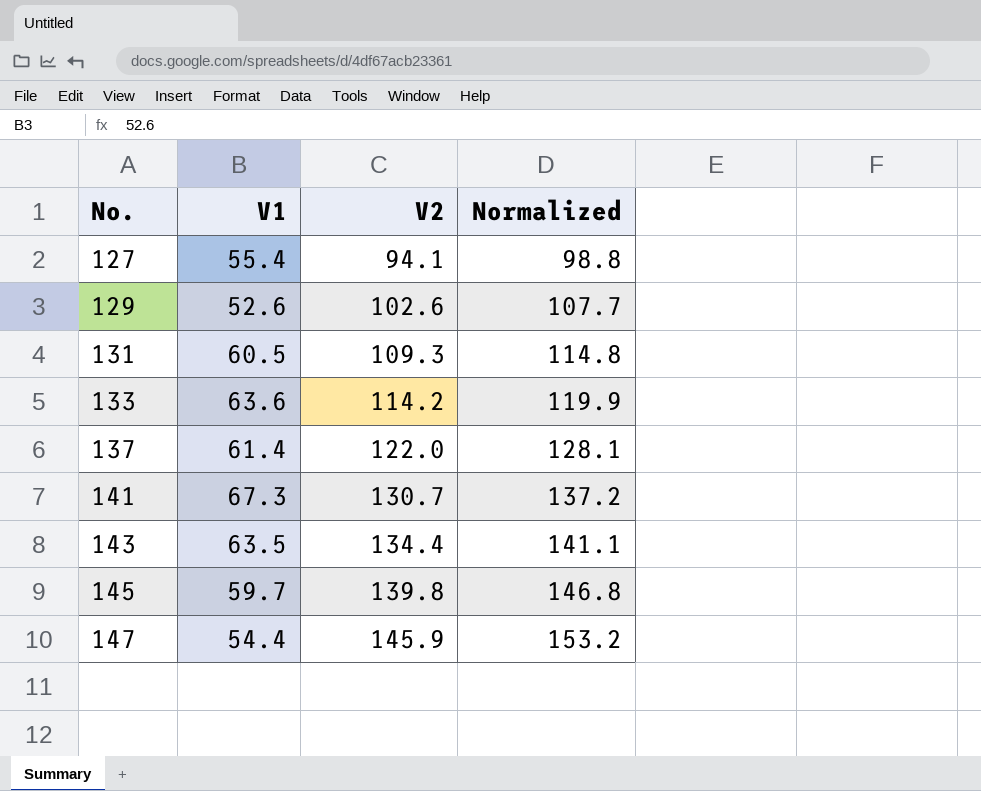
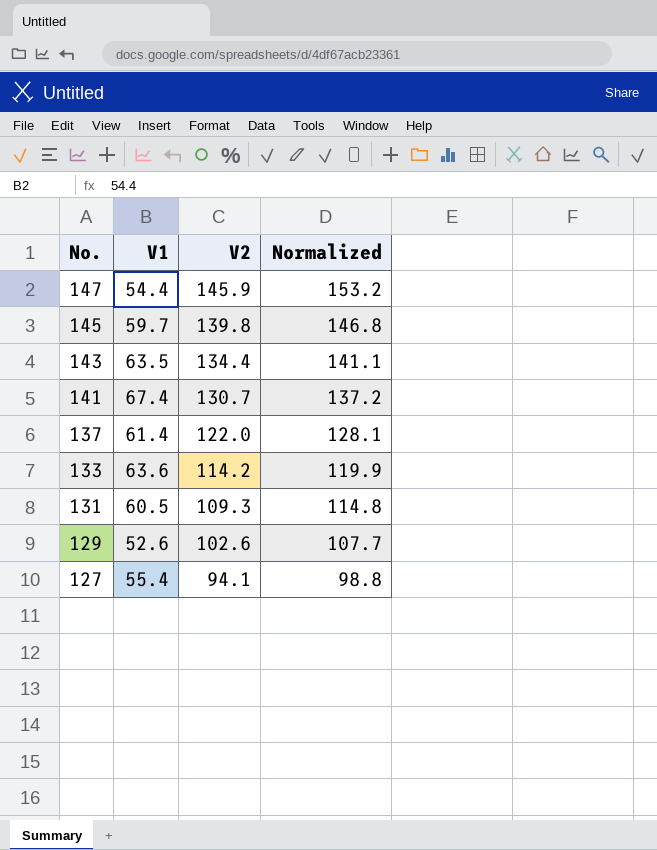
row order: No. ascending -> No. descending
141 | V1: 67.3 -> 67.4

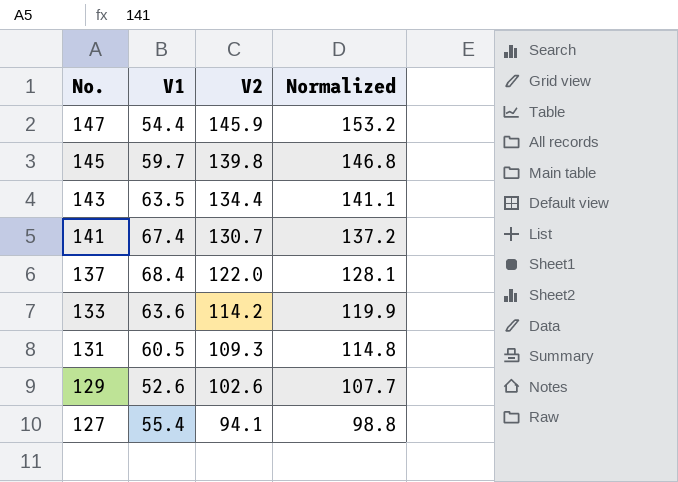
137 | V1: 61.4 -> 68.4

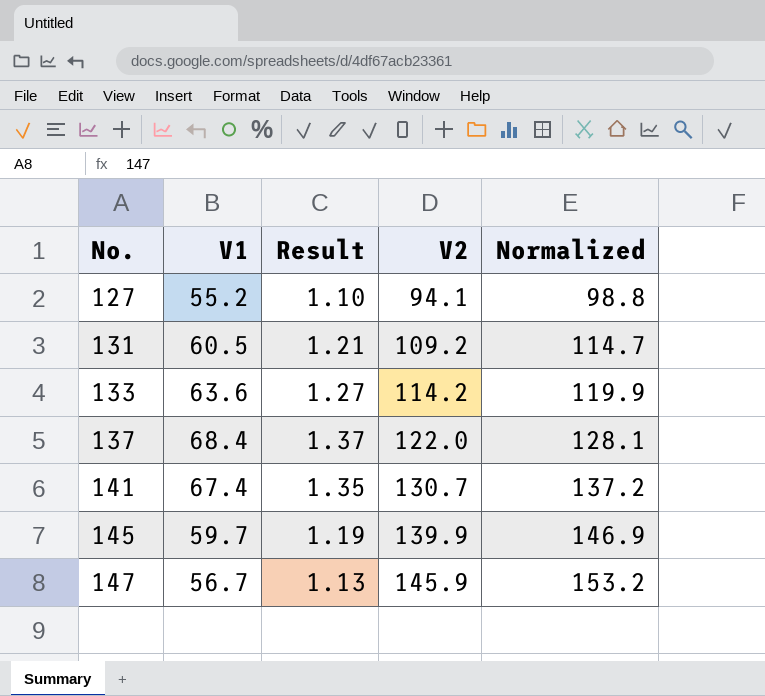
row order: No. descending -> No. ascending
column Result | formula: none -> [V1] * 0.02
row 143: 63.5 | 134.4 | 141.1 -> none
row 129: 52.6 | 102.6 | 107.7 -> none
127 | V1: 55.4 -> 55.2
131 | V2: 109.3 -> 109.2
131 | Normalized: 114.8 -> 114.7
145 | V2: 139.8 -> 139.9
145 | Normalized: 146.8 -> 146.9
147 | V1: 54.4 -> 56.7

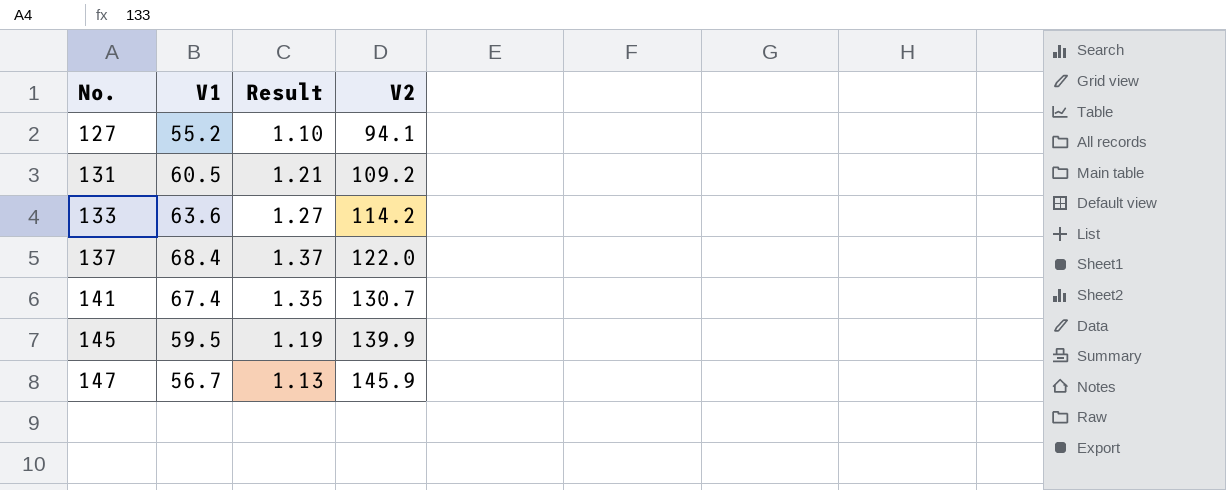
column Normalized | formula: [V2] * 1.05 -> none
145 | V1: 59.7 -> 59.5

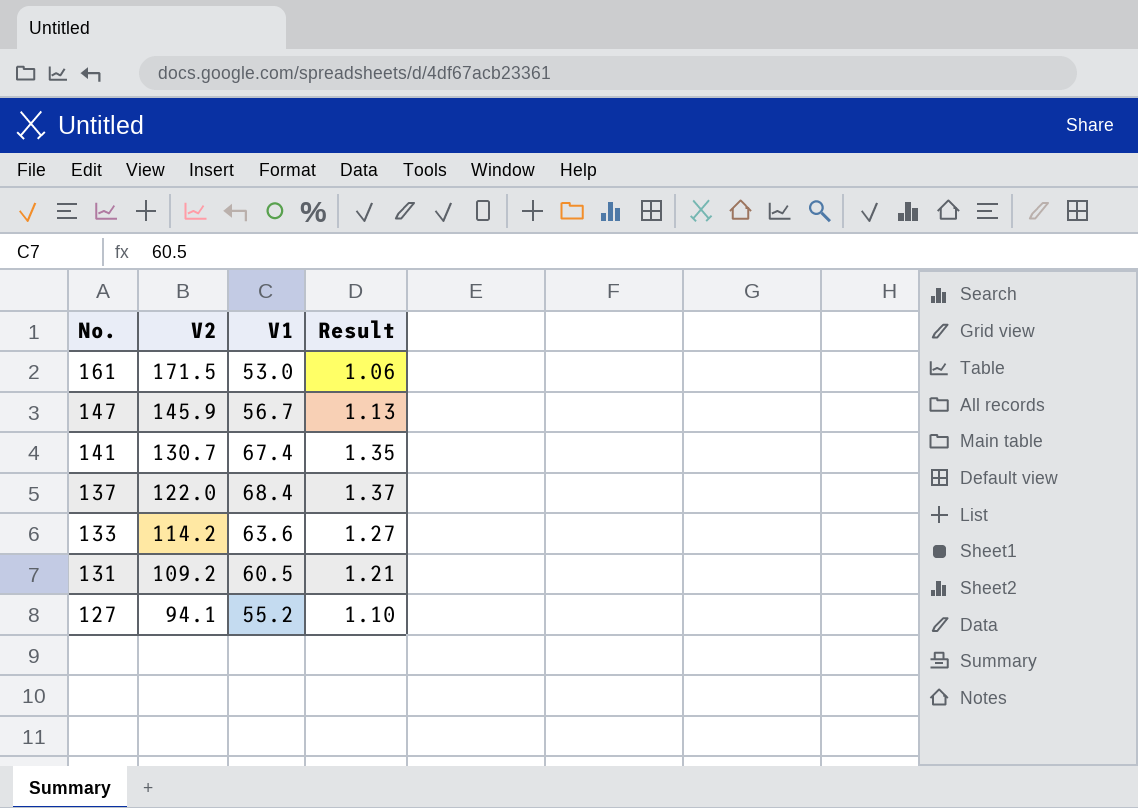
row order: No. ascending -> No. descending
column V2 | position: 4 -> 2
row 145: 59.5 | 1.19 | 139.9 -> none
row 161: none -> 171.5 | 53.0 | 1.06

